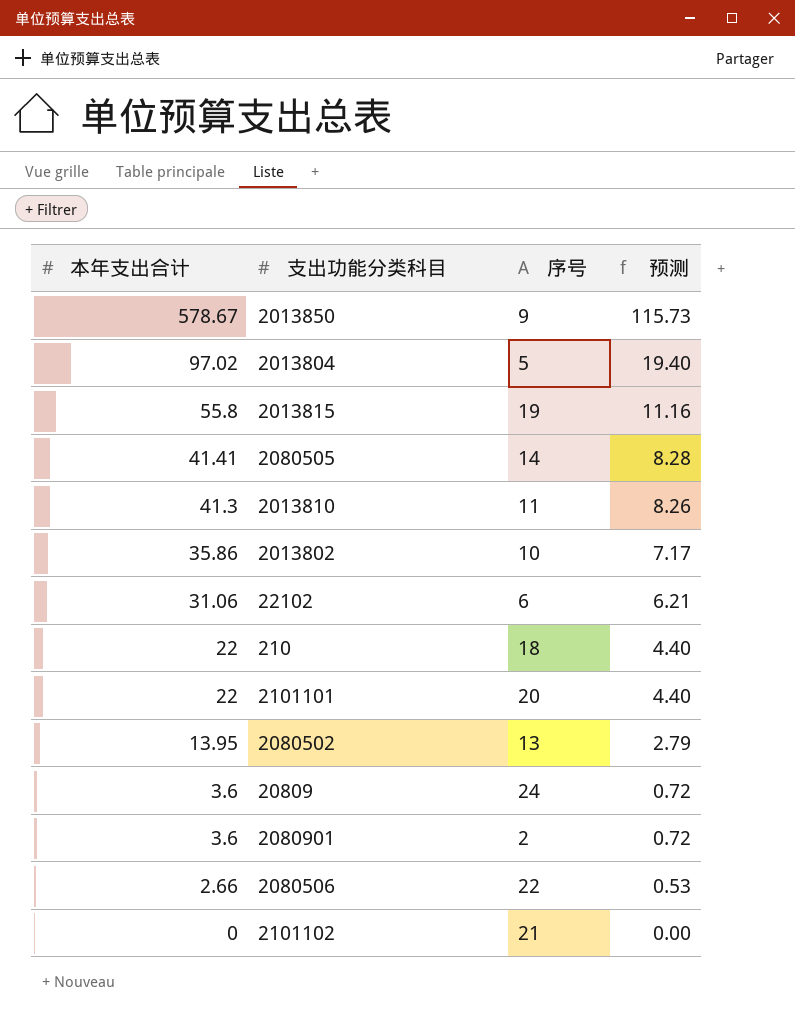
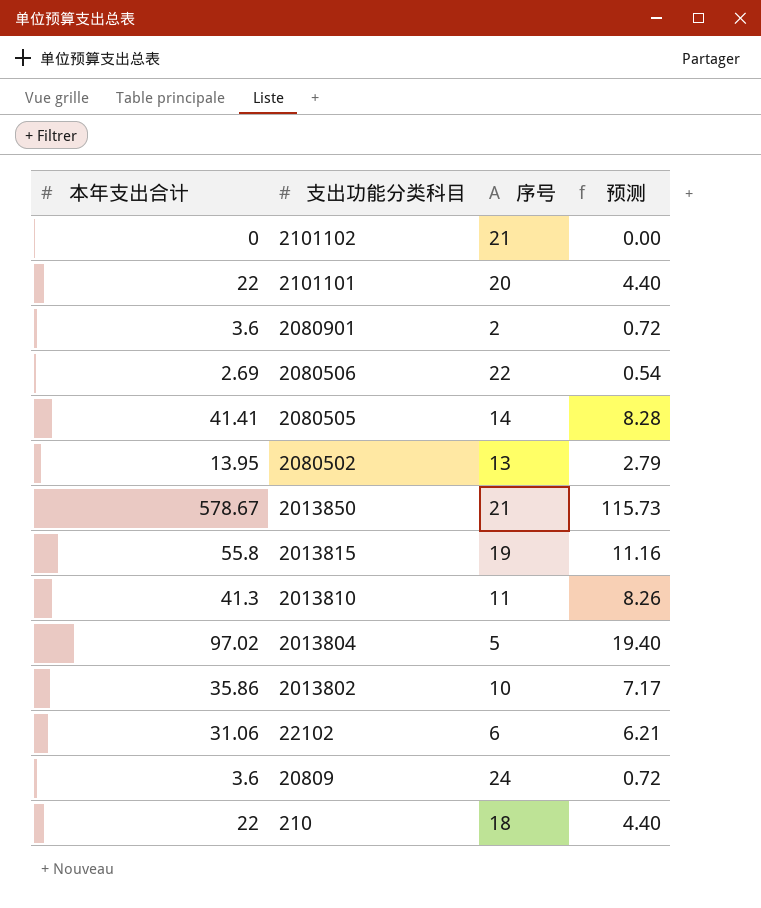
row order: 本年支出合计 descending -> 支出功能分类科目 descending
2080506 | 本年支出合计: 2.66 -> 2.69
2080506 | 预测: 0.53 -> 0.54
2013850 | 序号: 9 -> 21

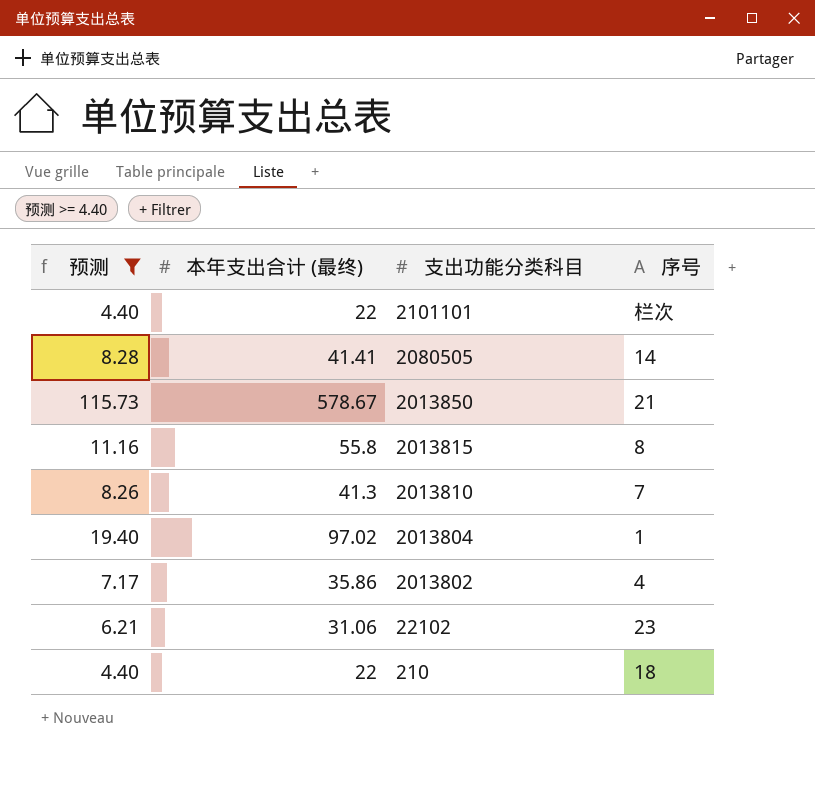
filter: none -> 预测 >= 4.40
column 预测 | position: 4 -> 1
column name: 本年支出合计 -> 本年支出合计 (最终)
2101101 | 序号: 20 -> 栏次
2013815 | 序号: 19 -> 8
2013810 | 序号: 11 -> 7
2013804 | 序号: 5 -> 1
2013802 | 序号: 10 -> 4
22102 | 序号: 6 -> 23

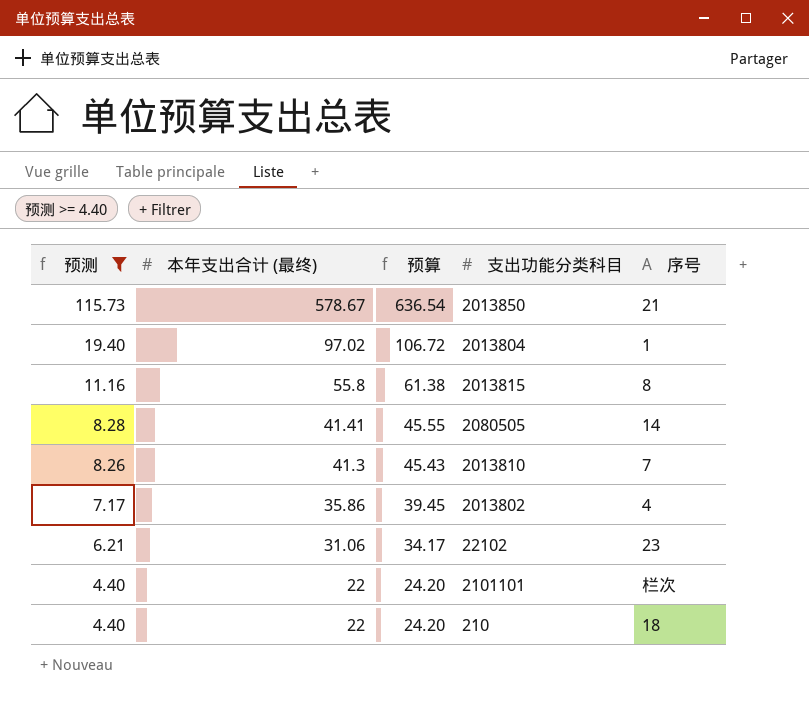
row order: 支出功能分类科目 descending -> 预测 descending
column 预算 | formula: none -> [本年支出合计 (最终)] * 1.1

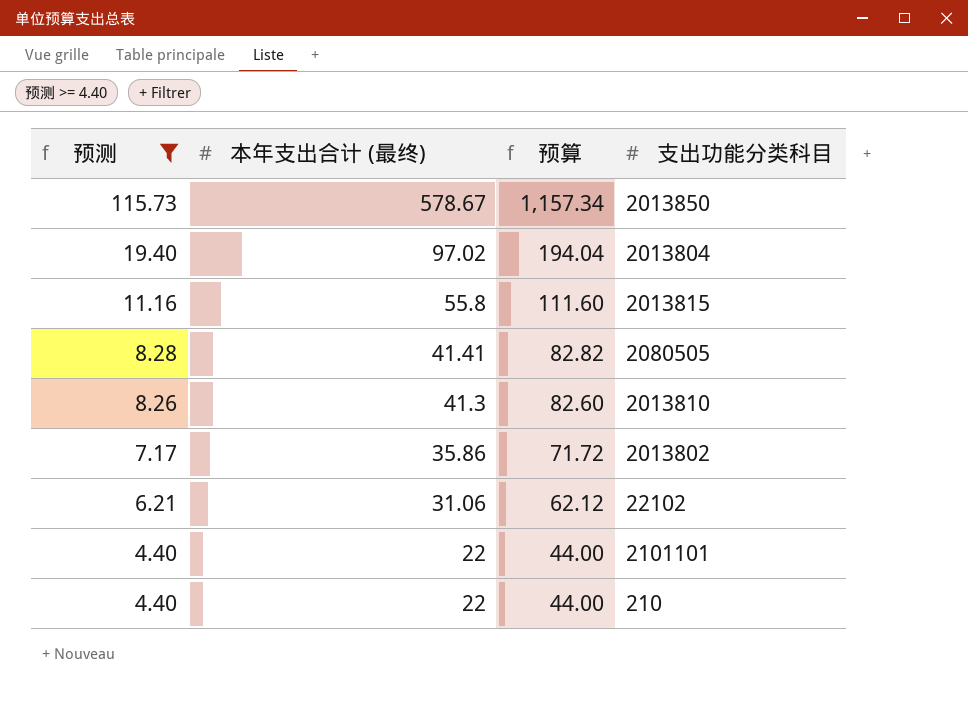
column 序号 | position: 5 -> none
column 预算 | formula: [本年支出合计 (最终)] * 1.1 -> [本年支出合计 (最终)] * 2

